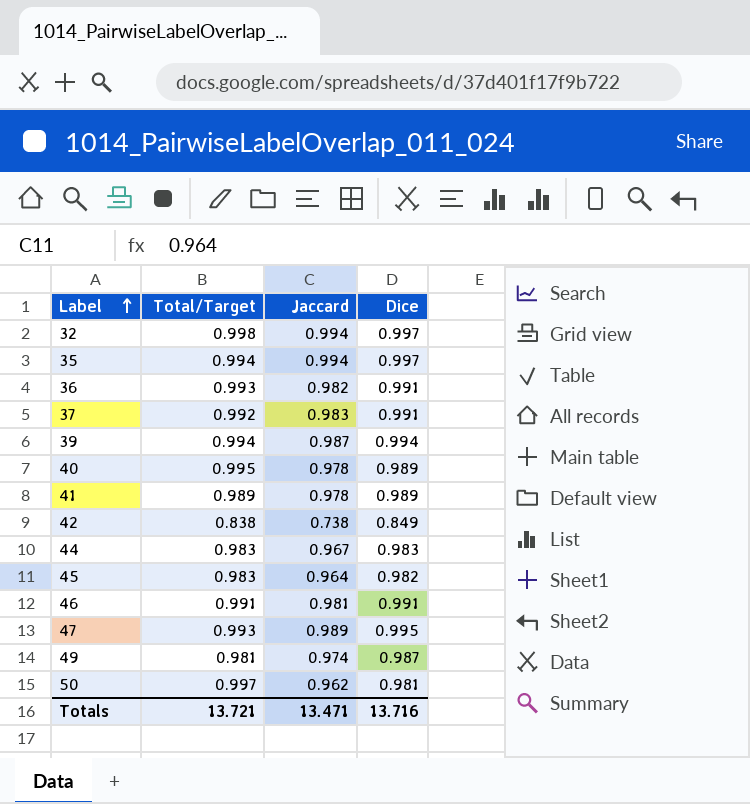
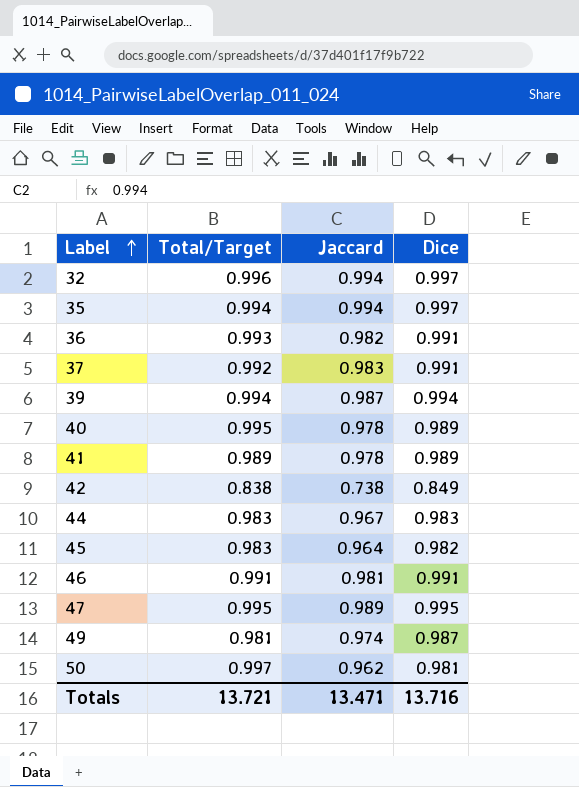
32 | Total/Target: 0.998 -> 0.996
47 | Total/Target: 0.993 -> 0.995

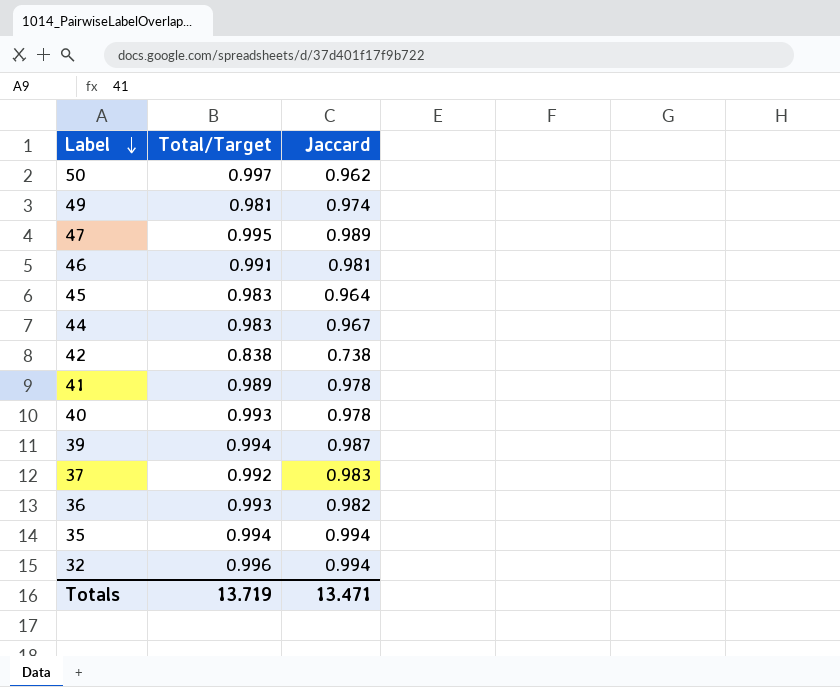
row order: Label ascending -> Label descending
column Dice | position: 4 -> none
40 | Total/Target: 0.995 -> 0.993
Totals | Total/Target: 13.721 -> 13.719

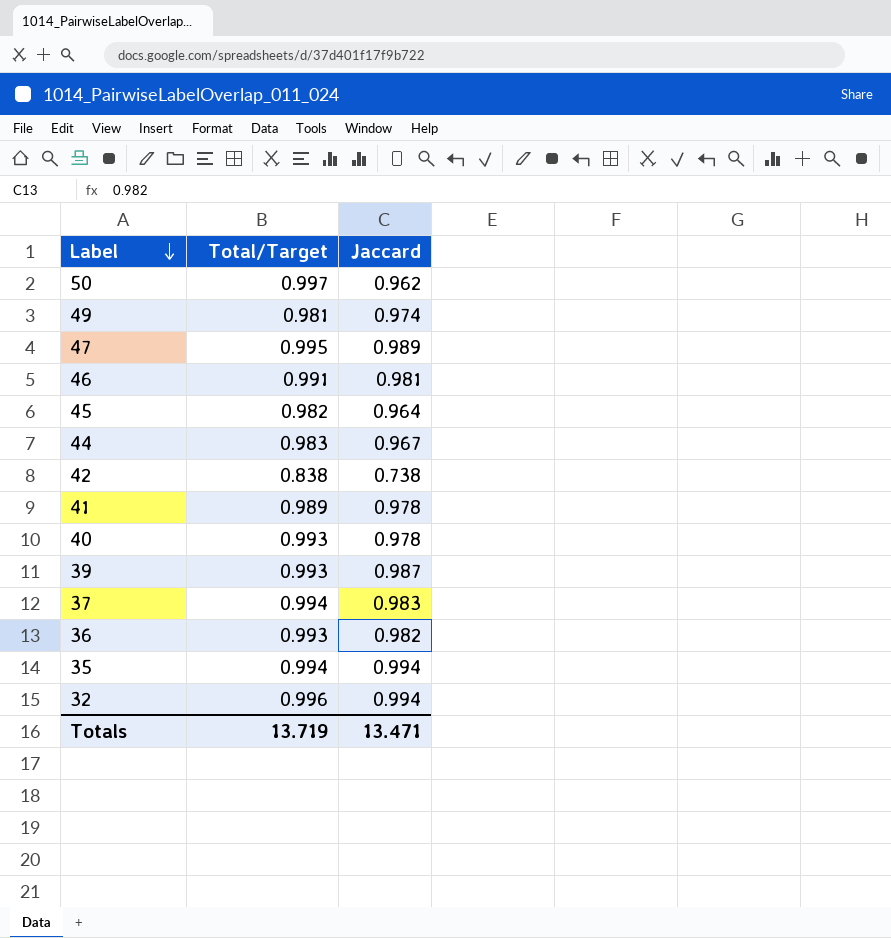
45 | Total/Target: 0.983 -> 0.982
39 | Total/Target: 0.994 -> 0.993
37 | Total/Target: 0.992 -> 0.994

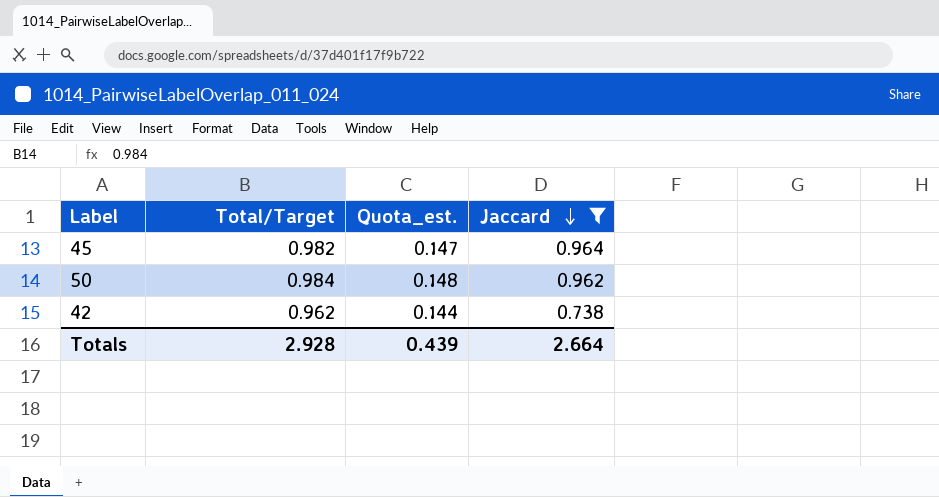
filter: none -> Jaccard <= 0.964
row order: Label descending -> Jaccard descending
column Quota_est. | formula: none -> [Total/Target] * 0.15
50 | Total/Target: 0.997 -> 0.984
42 | Total/Target: 0.838 -> 0.962
Totals | Total/Target: 13.719 -> 2.928
Totals | Jaccard: 13.471 -> 2.664

